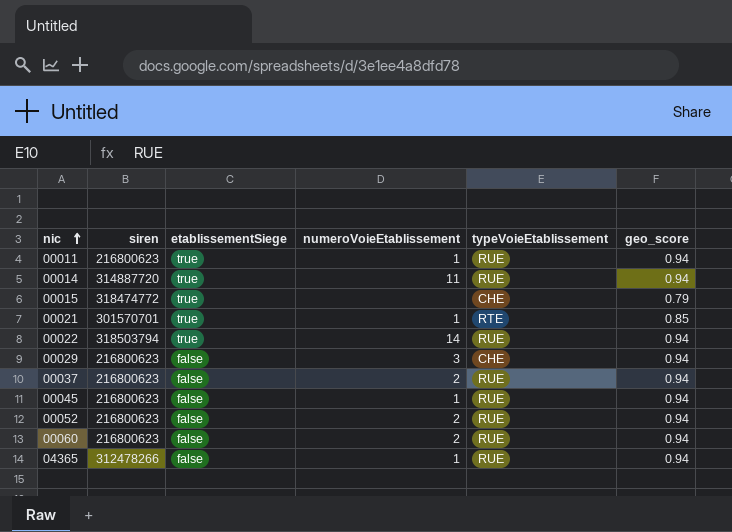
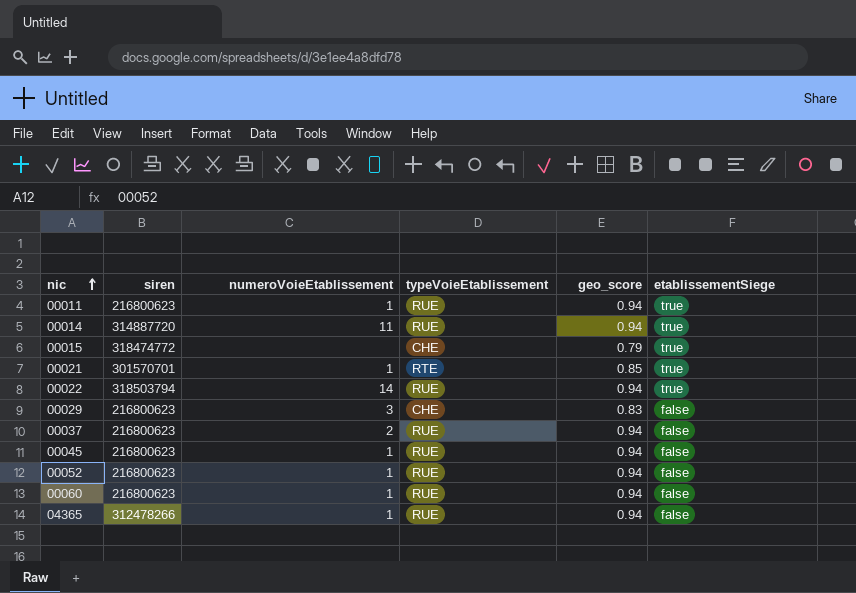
column etablissementSiege | position: 3 -> 6
00029 | geo_score: 0.94 -> 0.83
00052 | numeroVoieEtablissement: 2 -> 1
00060 | numeroVoieEtablissement: 2 -> 1

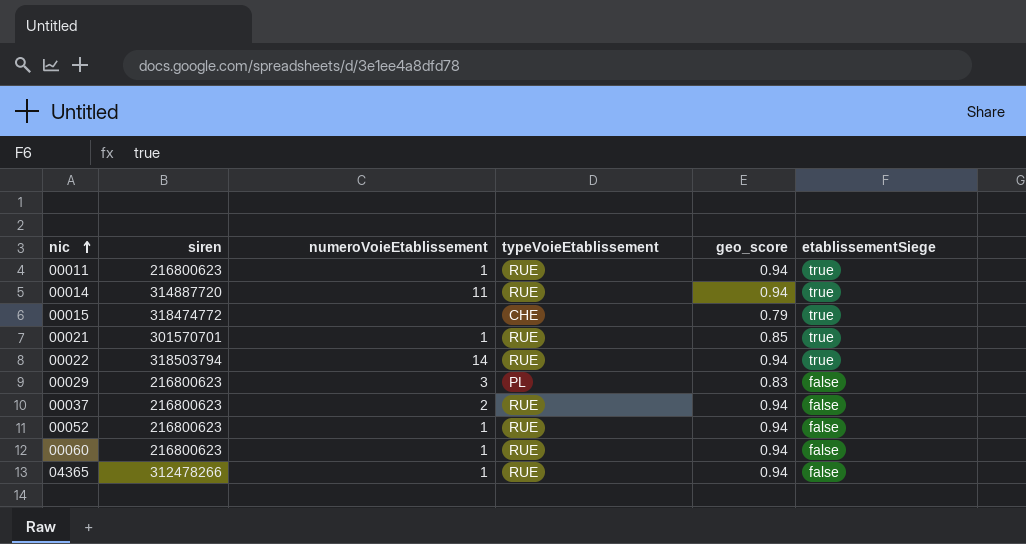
row 00045: 216800623 | 1 | RUE | 0.94 | false -> none
00021 | typeVoieEtablissement: RTE -> RUE
00029 | typeVoieEtablissement: CHE -> PL

